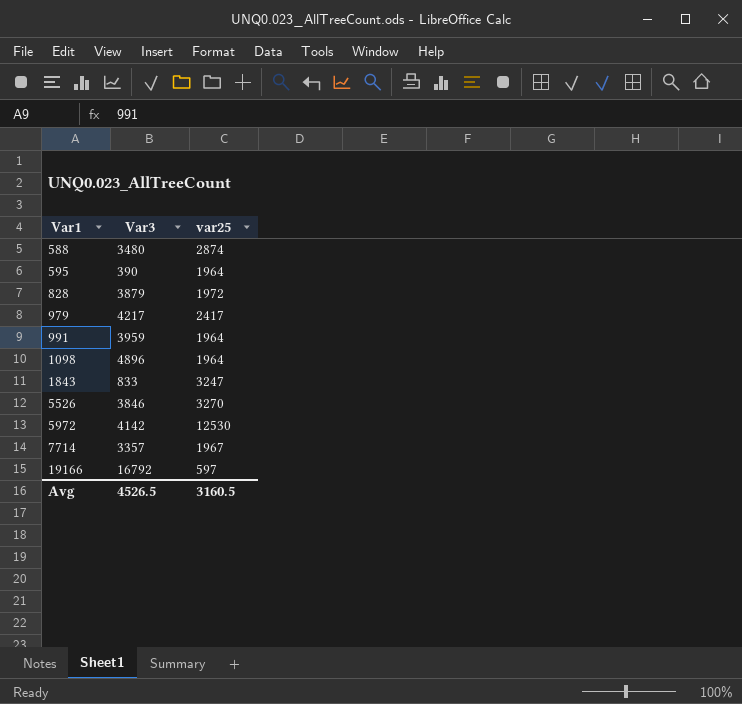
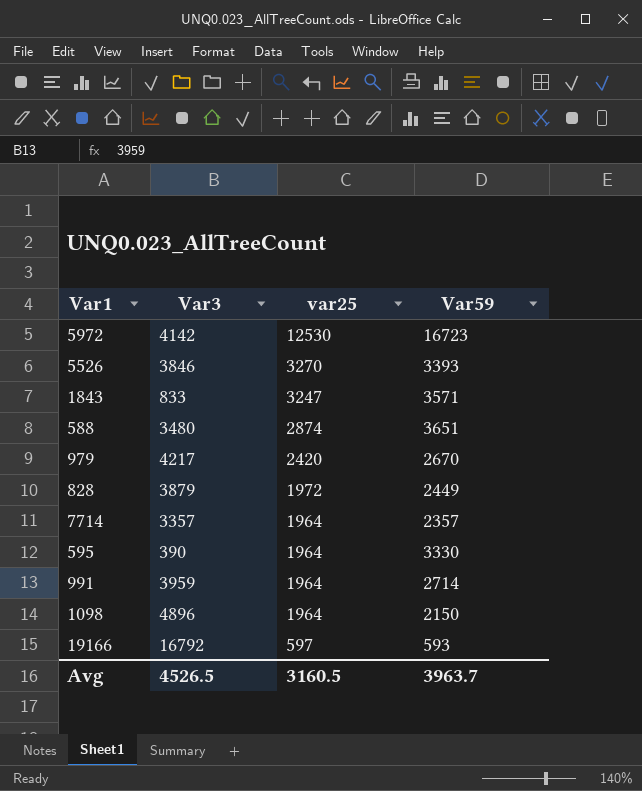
row order: Var1 ascending -> var25 descending
column Var59 | position: none -> 4
979 | var25: 2417 -> 2420
7714 | var25: 1967 -> 1964

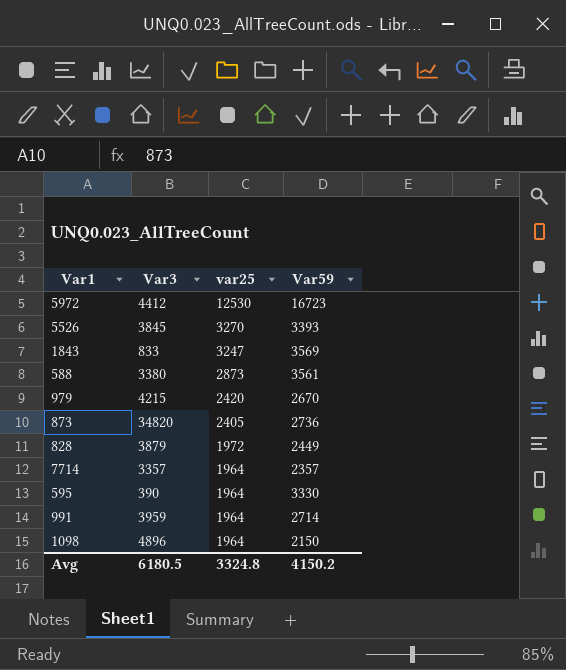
row 19166: 16792 | 597 | 593 -> none
5972 | Var3: 4142 -> 4412
5526 | Var3: 3846 -> 3845
1843 | Var59: 3571 -> 3569
588 | Var3: 3480 -> 3380
588 | var25: 2874 -> 2873
588 | Var59: 3651 -> 3561
979 | Var3: 4217 -> 4215
row 873: none -> 34820 | 2405 | 2736
Avg | Var3: 4526.5 -> 6180.5
Avg | var25: 3160.5 -> 3324.8
Avg | Var59: 3963.7 -> 4150.2

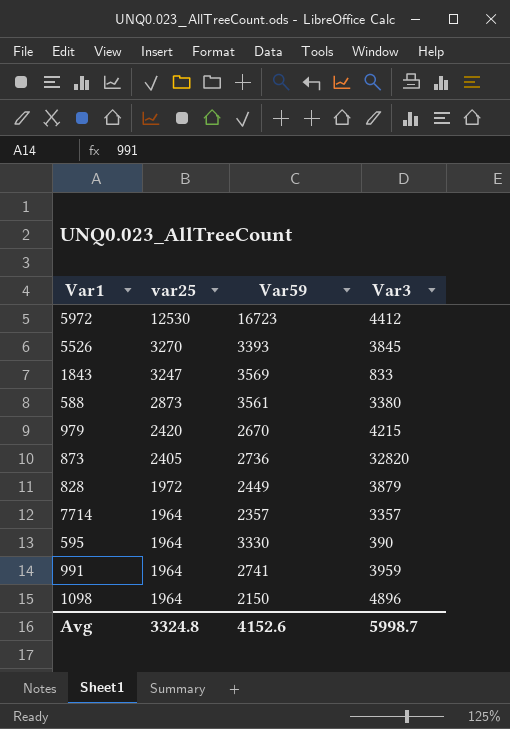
column Var3 | position: 2 -> 4
873 | Var3: 34820 -> 32820
991 | Var59: 2714 -> 2741
Avg | Var59: 4150.2 -> 4152.6
Avg | Var3: 6180.5 -> 5998.7

